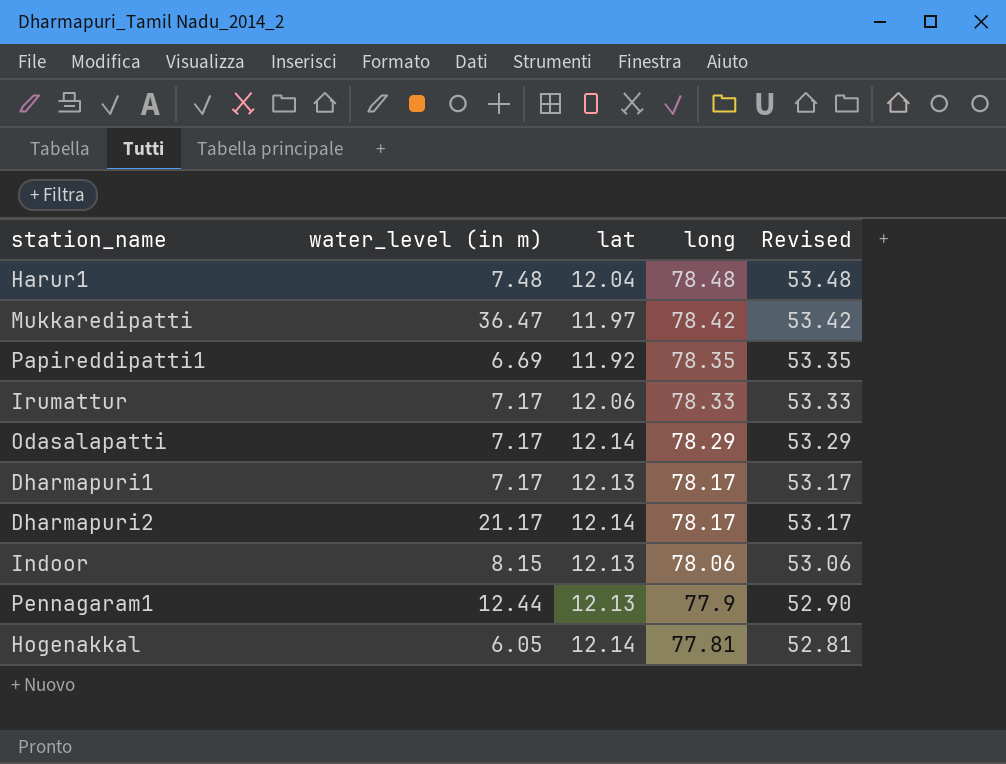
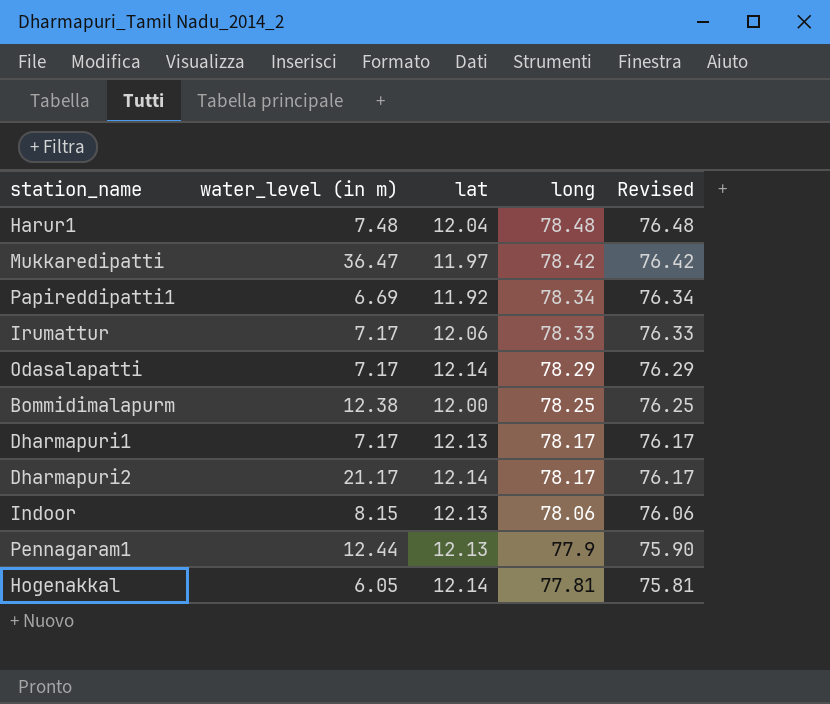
column Revised | formula: [long] - 25 -> [long] - 2
Papireddipatti1 | long: 78.35 -> 78.34
row Bommidimalapurm: none -> 12.38 | 12.00 | 78.25 | 76.25

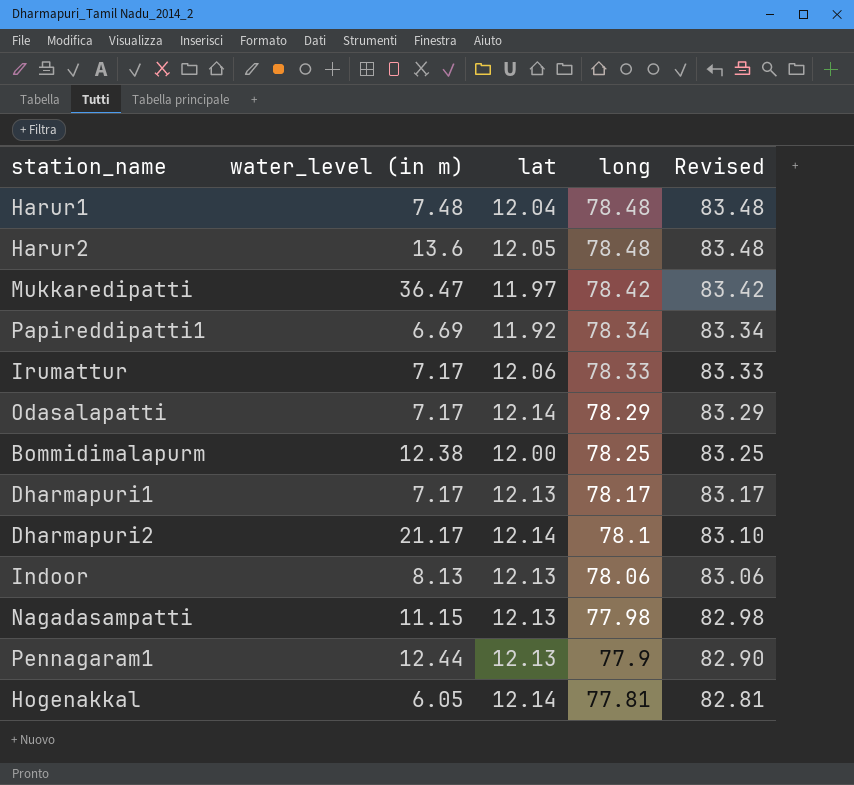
column Revised | formula: [long] - 2 -> [long] + 5
row Harur2: none -> 13.6 | 12.05 | 78.48 | 83.48
Dharmapuri2 | long: 78.17 -> 78.1
Indoor | water_level (in m): 8.15 -> 8.13
row Nagadasampatti: none -> 11.15 | 12.13 | 77.98 | 82.98

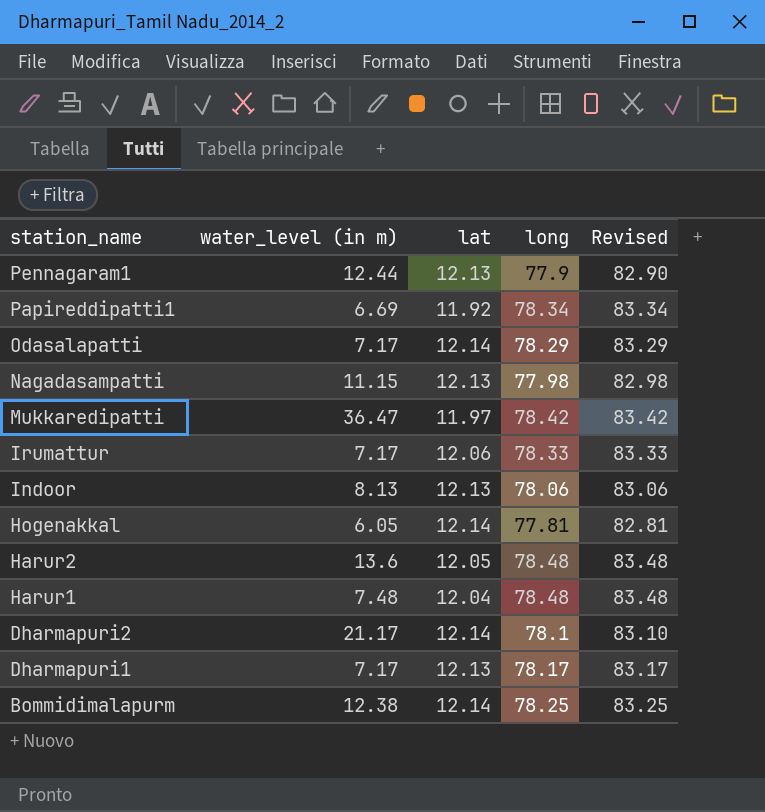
row order: long descending -> station_name descending
Bommidimalapurm | lat: 12.00 -> 12.14

